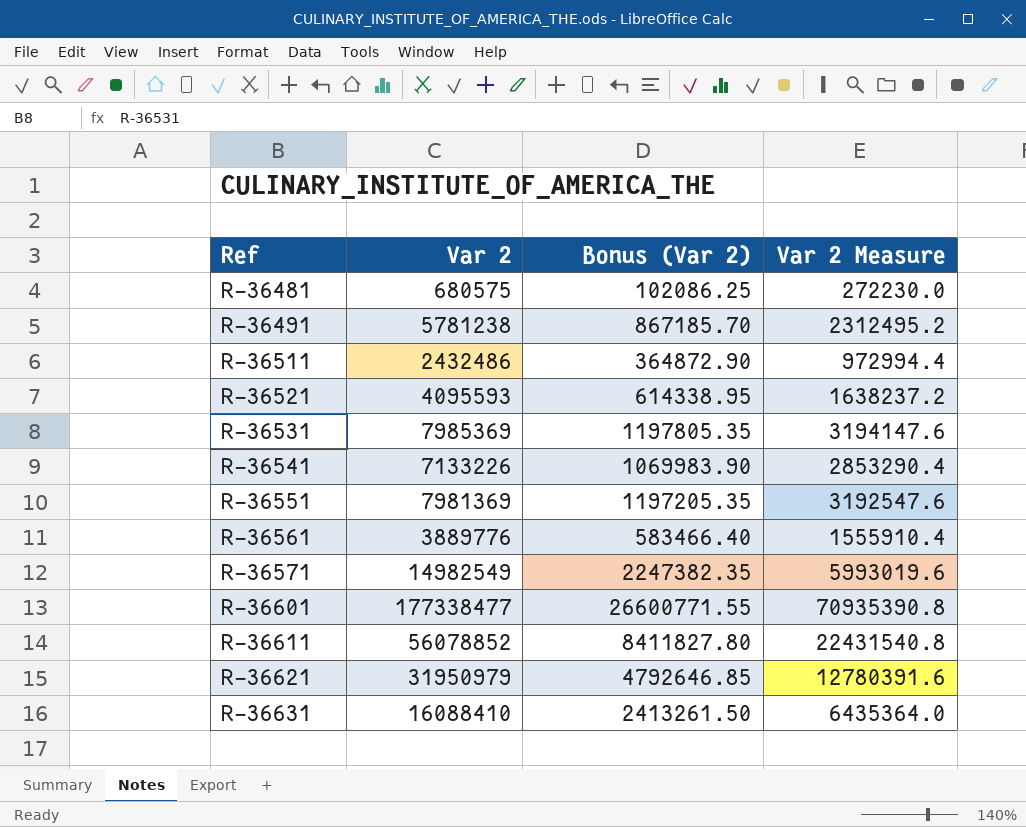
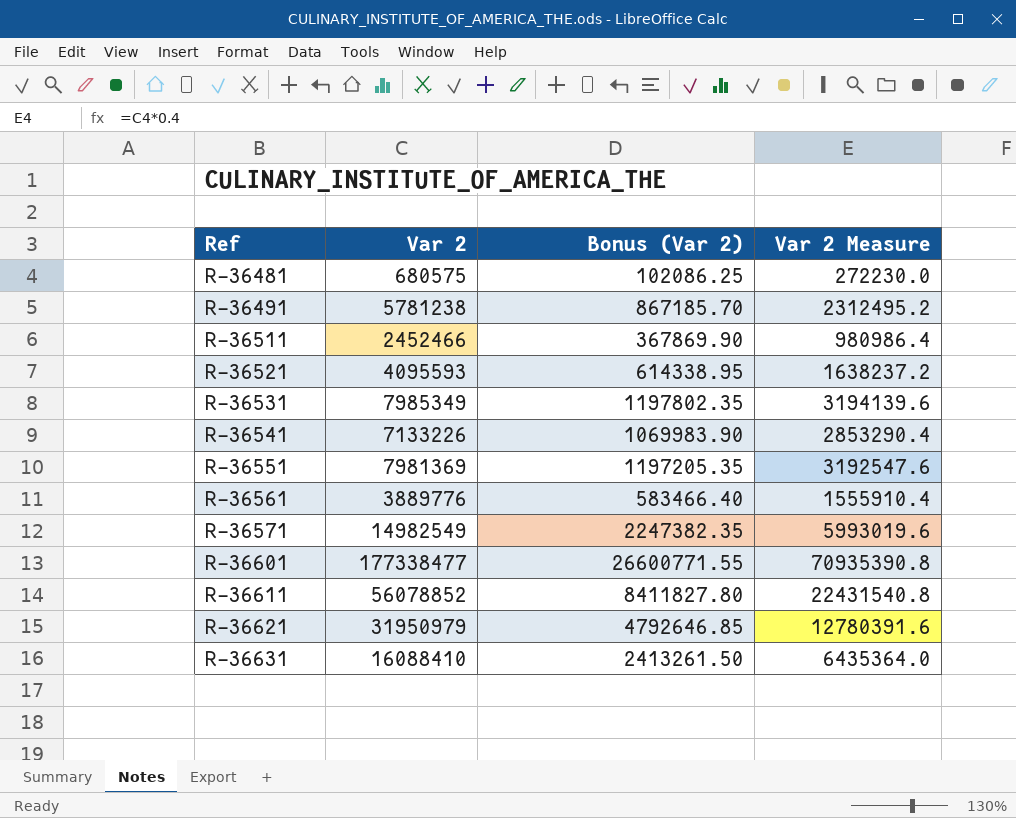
R-36511 | Var 2: 2432486 -> 2452466
R-36511 | Bonus (Var 2): 364872.90 -> 367869.90
R-36511 | Var 2 Measure: 972994.4 -> 980986.4
R-36531 | Var 2: 7985369 -> 7985349
R-36531 | Bonus (Var 2): 1197805.35 -> 1197802.35
R-36531 | Var 2 Measure: 3194147.6 -> 3194139.6

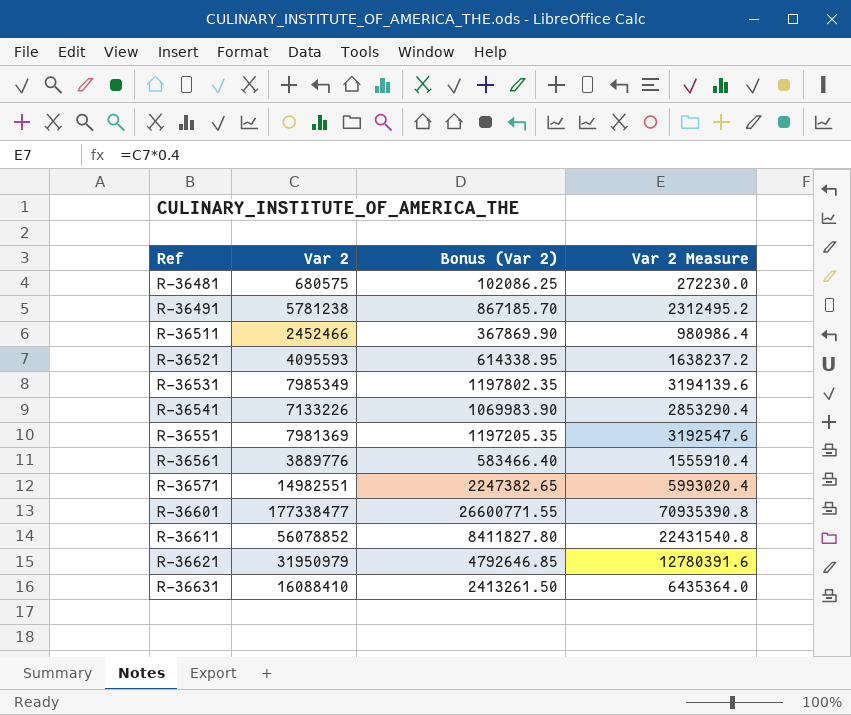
R-36571 | Var 2: 14982549 -> 14982551
R-36571 | Bonus (Var 2): 2247382.35 -> 2247382.65
R-36571 | Var 2 Measure: 5993019.6 -> 5993020.4

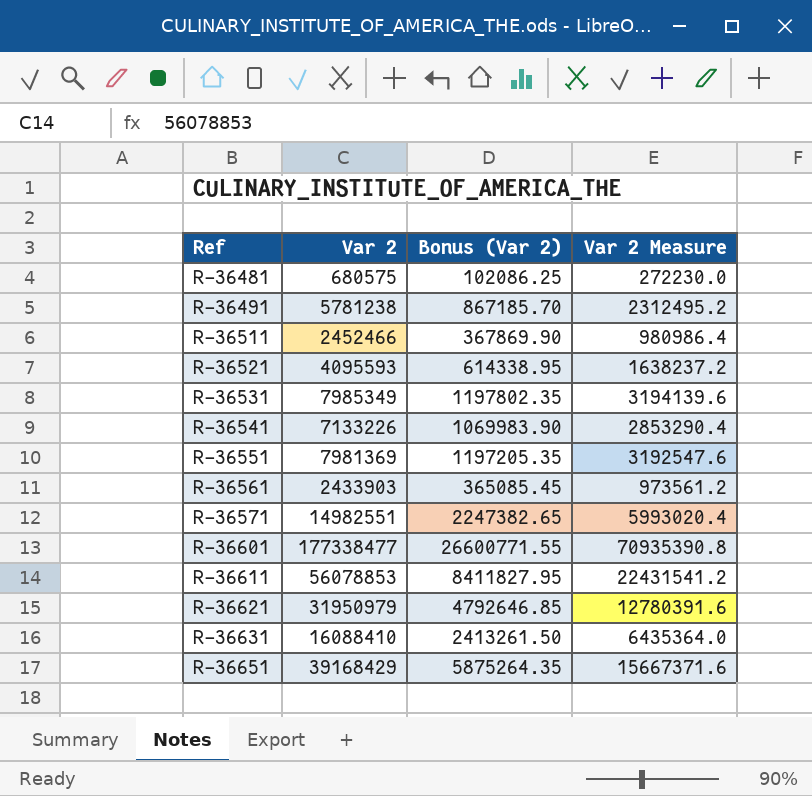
R-36561 | Var 2: 3889776 -> 2433903
R-36561 | Bonus (Var 2): 583466.40 -> 365085.45
R-36561 | Var 2 Measure: 1555910.4 -> 973561.2
R-36611 | Var 2: 56078852 -> 56078853
R-36611 | Bonus (Var 2): 8411827.80 -> 8411827.95
R-36611 | Var 2 Measure: 22431540.8 -> 22431541.2
row R-36651: none -> 39168429 | 5875264.35 | 15667371.6

